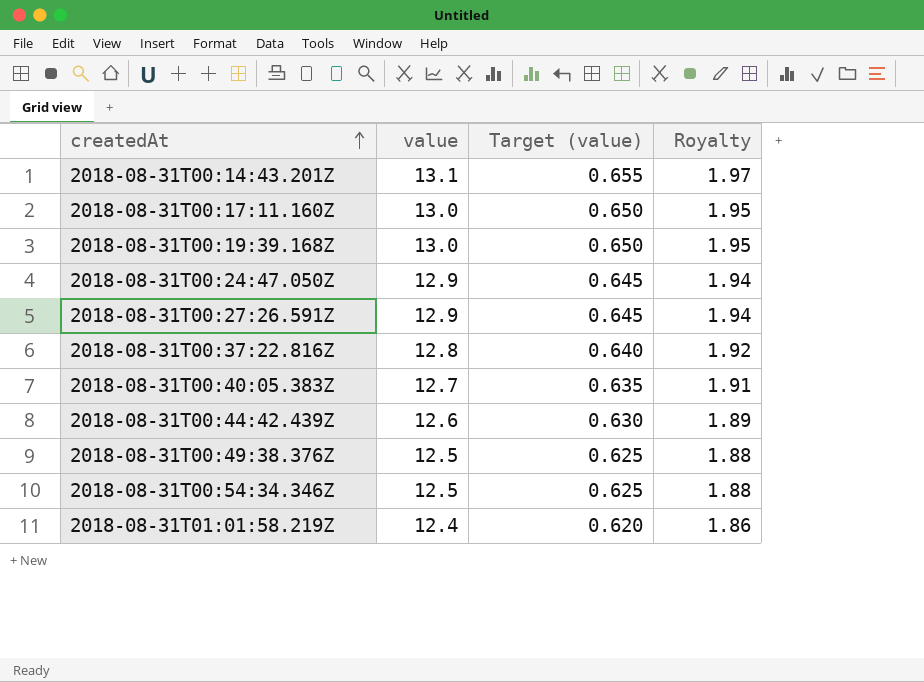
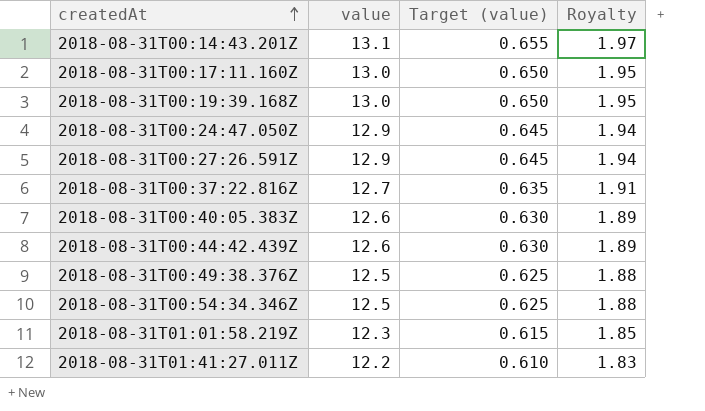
2018-08-31T00:37:22.816Z | value: 12.8 -> 12.7
2018-08-31T00:37:22.816Z | Target (value): 0.640 -> 0.635
2018-08-31T00:37:22.816Z | Royalty: 1.92 -> 1.91
2018-08-31T00:40:05.383Z | value: 12.7 -> 12.6
2018-08-31T00:40:05.383Z | Target (value): 0.635 -> 0.630
2018-08-31T00:40:05.383Z | Royalty: 1.91 -> 1.89
2018-08-31T01:01:58.219Z | value: 12.4 -> 12.3
2018-08-31T01:01:58.219Z | Target (value): 0.620 -> 0.615
2018-08-31T01:01:58.219Z | Royalty: 1.86 -> 1.85
row 2018-08-31T01:41:27.011Z: none -> 12.2 | 0.610 | 1.83

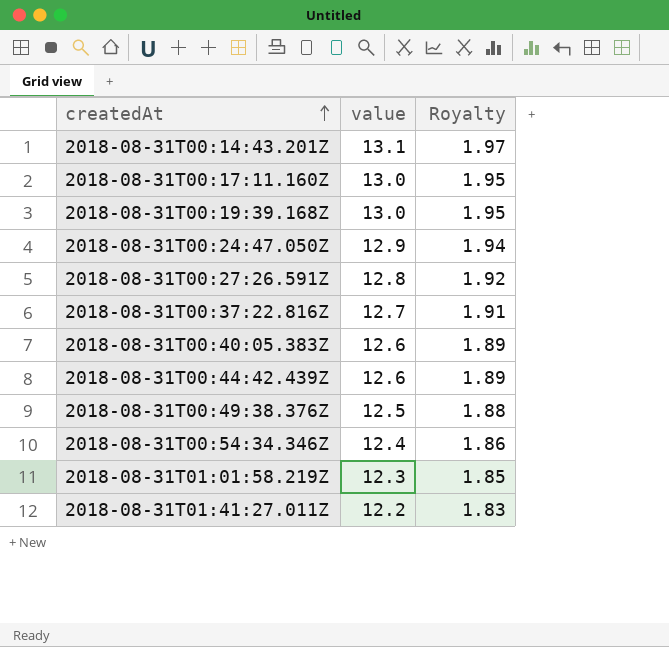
column Target (value) | formula: [value] * 0.05 -> none
2018-08-31T00:27:26.591Z | value: 12.9 -> 12.8
2018-08-31T00:27:26.591Z | Royalty: 1.94 -> 1.92
2018-08-31T00:54:34.346Z | value: 12.5 -> 12.4
2018-08-31T00:54:34.346Z | Royalty: 1.88 -> 1.86

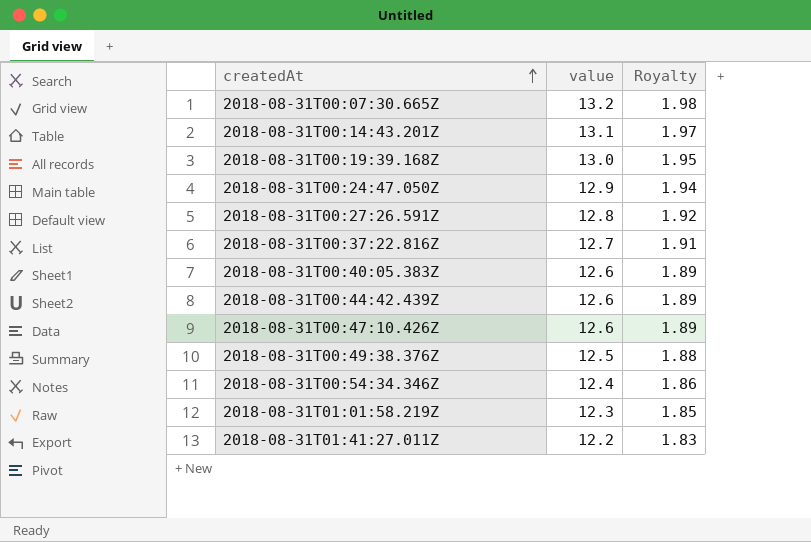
row 2018-08-31T00:17:11.160Z: 13.0 | 1.95 -> none
row 2018-08-31T00:07:30.665Z: none -> 13.2 | 1.98
row 2018-08-31T00:47:10.426Z: none -> 12.6 | 1.89

